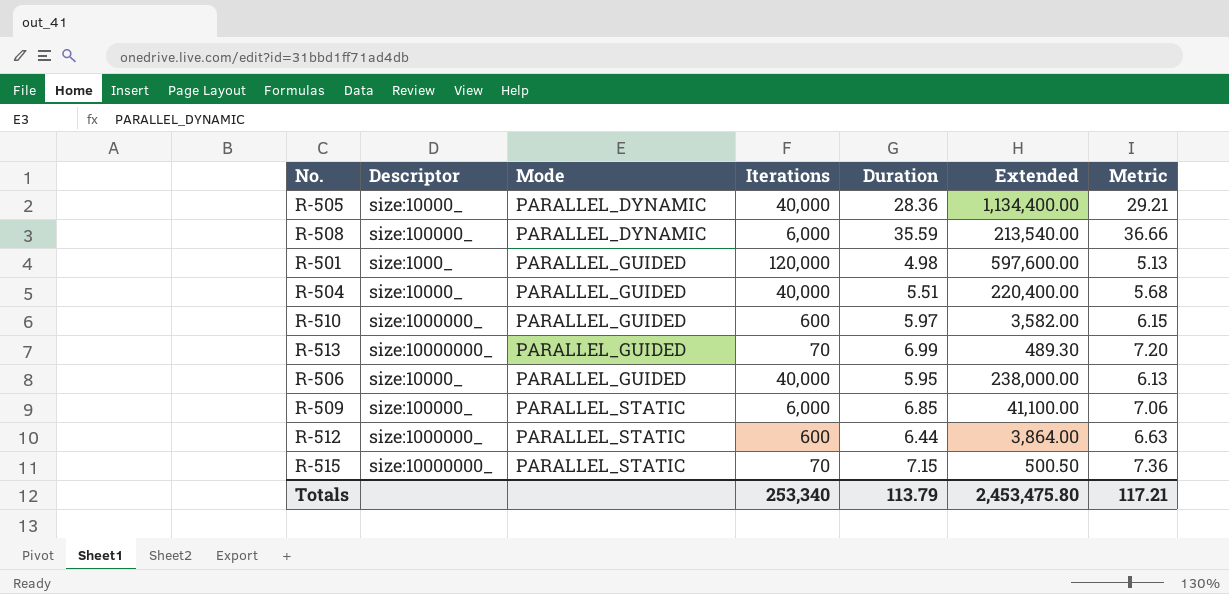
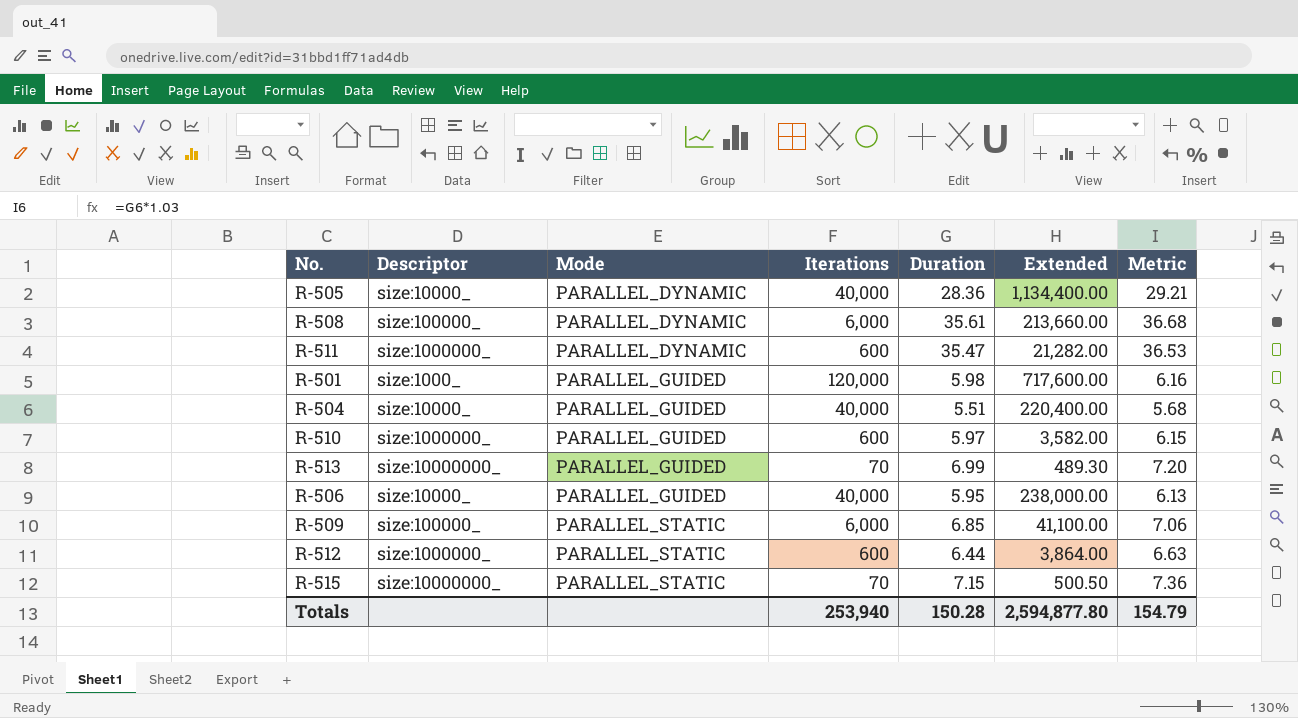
R-508 | Duration: 35.59 -> 35.61
R-508 | Extended: 213,540.00 -> 213,660.00
R-508 | Metric: 36.66 -> 36.68
row R-511: none -> size:1000000_ | PARALLEL_DYNAMIC | 600 | 35.47 | 21,282.00 | 36.53
R-501 | Duration: 4.98 -> 5.98
R-501 | Extended: 597,600.00 -> 717,600.00
R-501 | Metric: 5.13 -> 6.16
Totals | Iterations: 253,340 -> 253,940
Totals | Duration: 113.79 -> 150.28
Totals | Extended: 2,453,475.80 -> 2,594,877.80
Totals | Metric: 117.21 -> 154.79

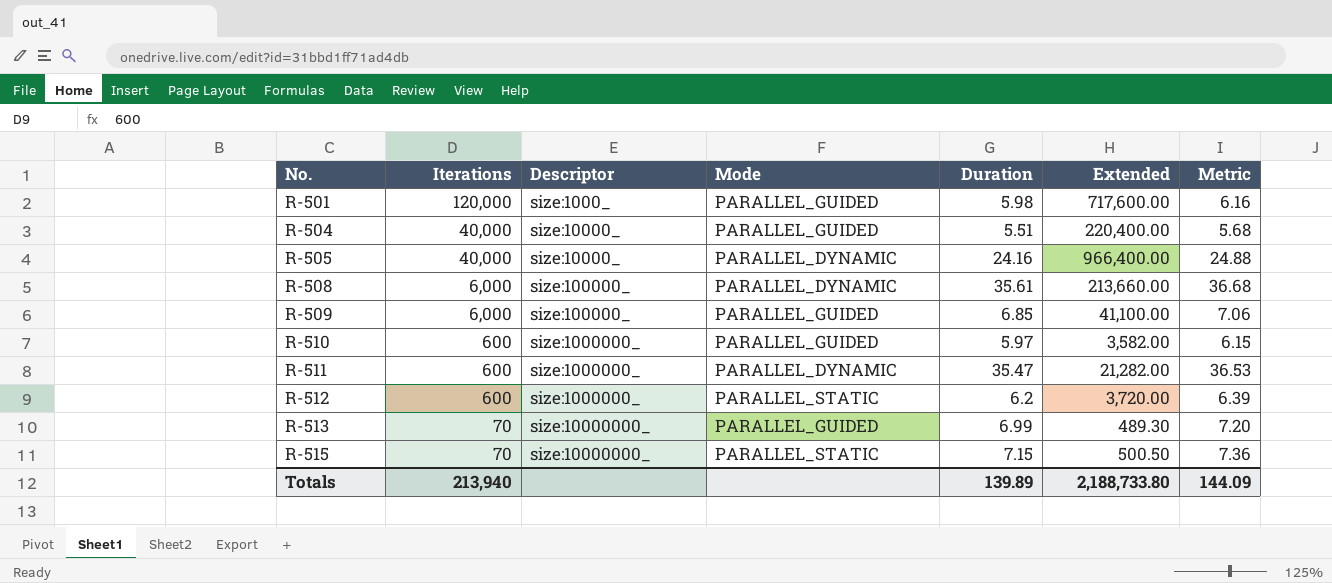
row order: Mode ascending -> No. ascending
column Iterations | position: 4 -> 2
row R-506: size:10000_ | PARALLEL_GUIDED | 40,000 | 5.95 | 238,000.00 | 6.13 -> none
R-505 | Duration: 28.36 -> 24.16
R-505 | Extended: 1,134,400.00 -> 966,400.00
R-505 | Metric: 29.21 -> 24.88
R-509 | Mode: PARALLEL_STATIC -> PARALLEL_GUIDED
R-512 | Duration: 6.44 -> 6.2
R-512 | Extended: 3,864.00 -> 3,720.00
R-512 | Metric: 6.63 -> 6.39
Totals | Iterations: 253,940 -> 213,940
Totals | Duration: 150.28 -> 139.89
Totals | Extended: 2,594,877.80 -> 2,188,733.80
Totals | Metric: 154.79 -> 144.09

